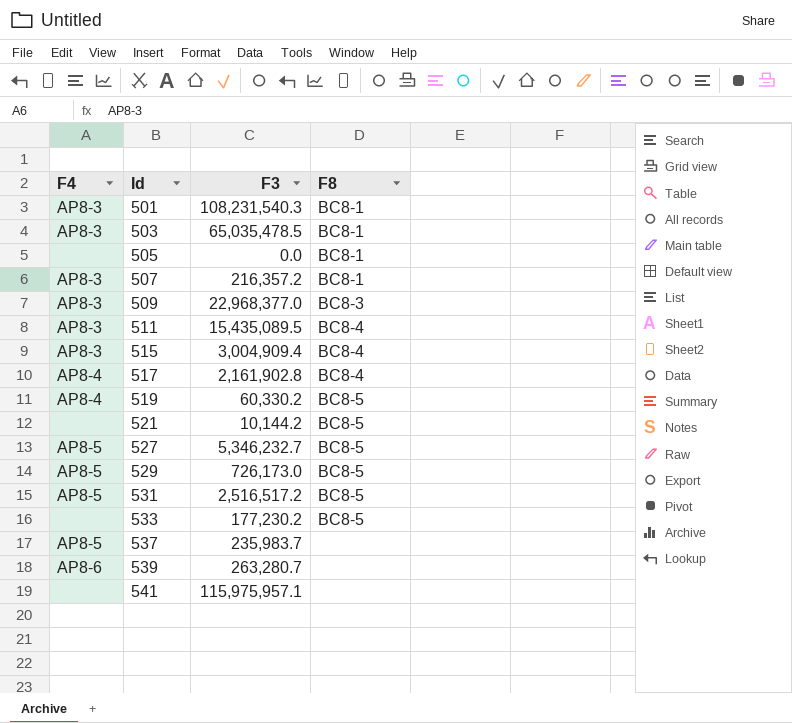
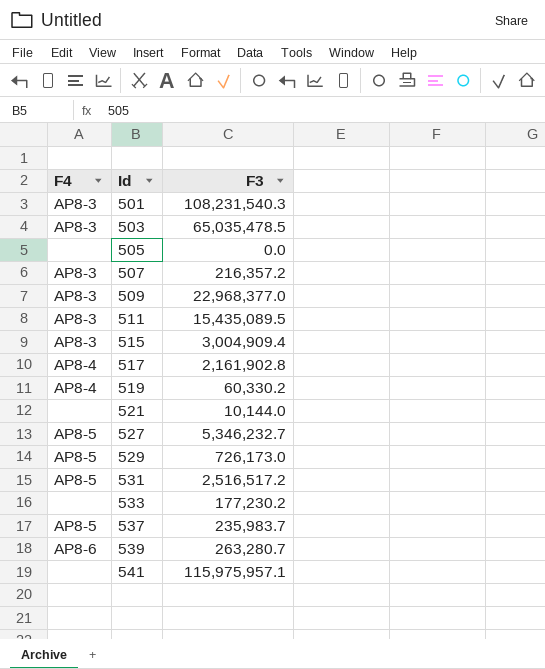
column F8 | position: 4 -> none
521 | F3: 10,144.2 -> 10,144.0

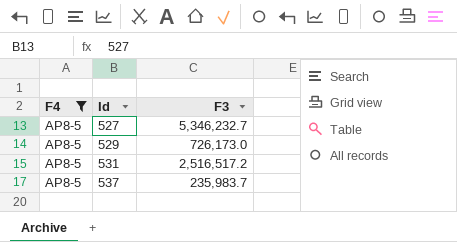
filter: none -> F4 = AP8-5

